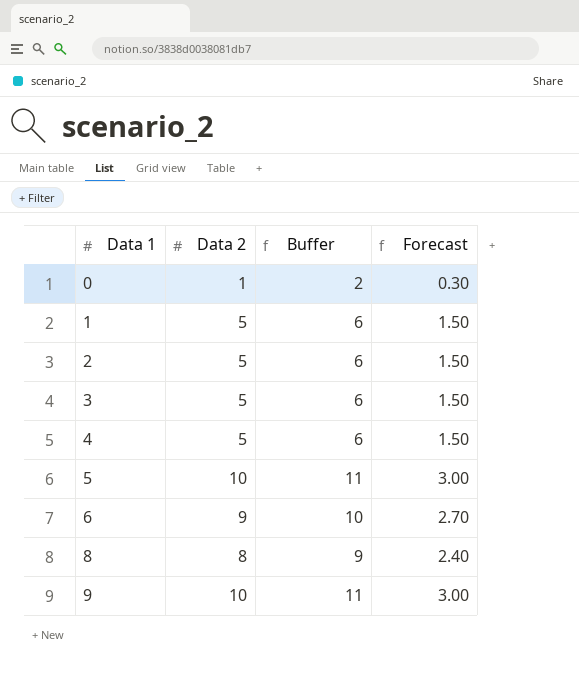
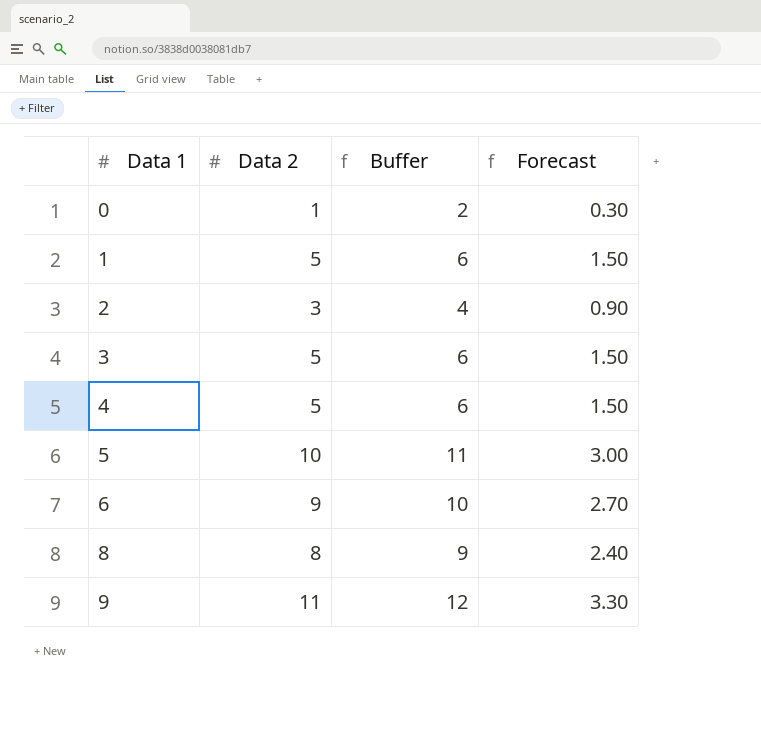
2 | Data 2: 5 -> 3
2 | Buffer: 6 -> 4
2 | Forecast: 1.50 -> 0.90
9 | Data 2: 10 -> 11
9 | Buffer: 11 -> 12
9 | Forecast: 3.00 -> 3.30

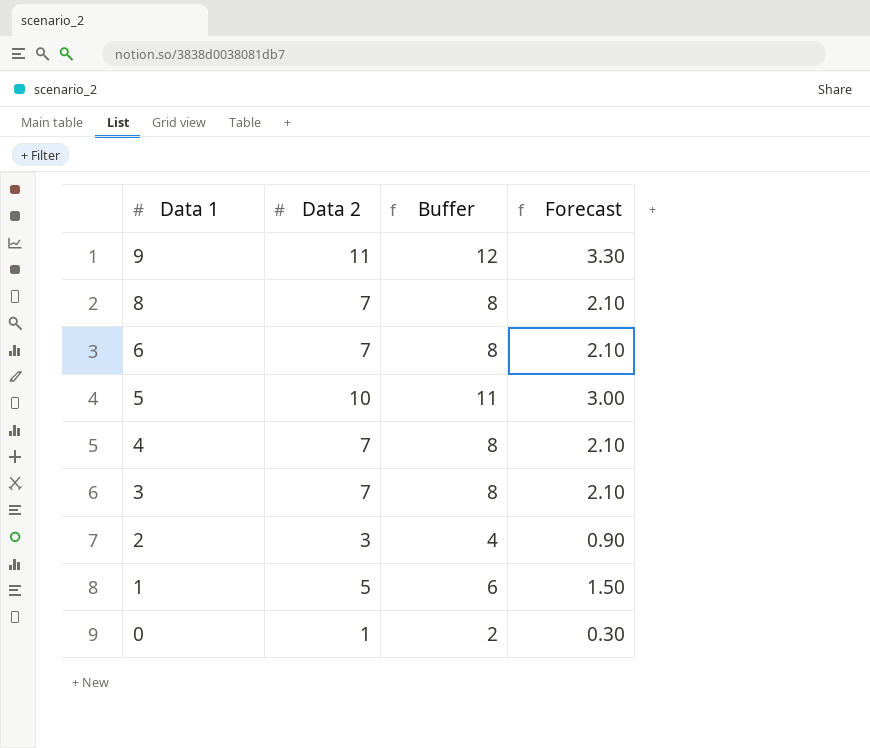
row order: Data 1 ascending -> Data 1 descending
8 | Data 2: 8 -> 7
8 | Buffer: 9 -> 8
8 | Forecast: 2.40 -> 2.10
6 | Data 2: 9 -> 7
6 | Buffer: 10 -> 8
6 | Forecast: 2.70 -> 2.10
4 | Data 2: 5 -> 7
4 | Buffer: 6 -> 8
4 | Forecast: 1.50 -> 2.10
3 | Data 2: 5 -> 7
3 | Buffer: 6 -> 8
3 | Forecast: 1.50 -> 2.10

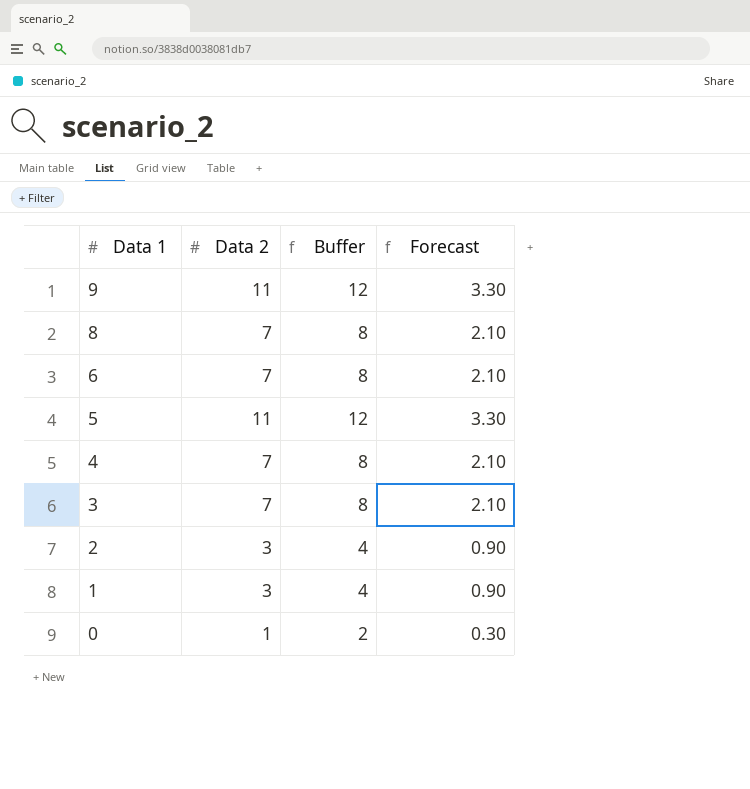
5 | Data 2: 10 -> 11
5 | Buffer: 11 -> 12
5 | Forecast: 3.00 -> 3.30
1 | Data 2: 5 -> 3
1 | Buffer: 6 -> 4
1 | Forecast: 1.50 -> 0.90

